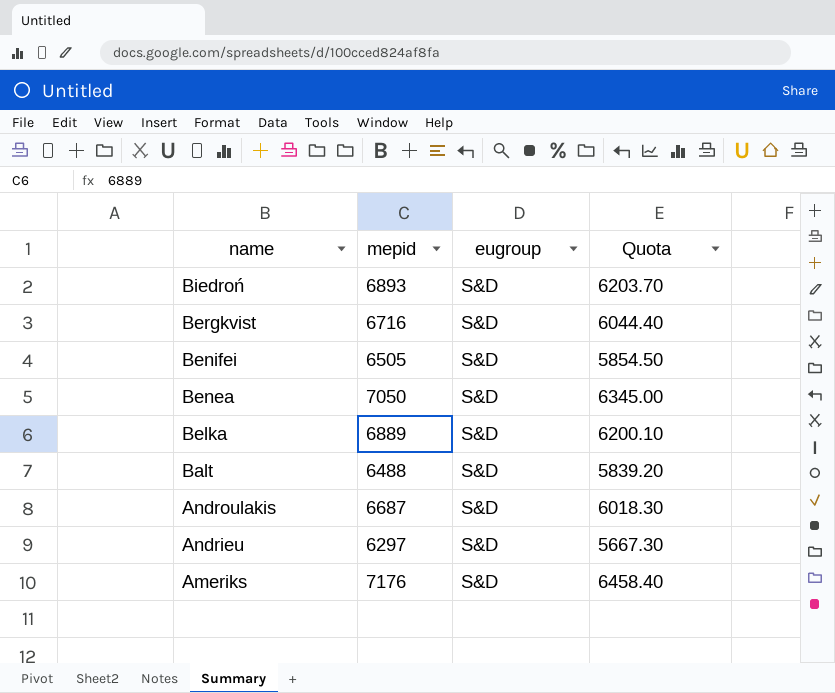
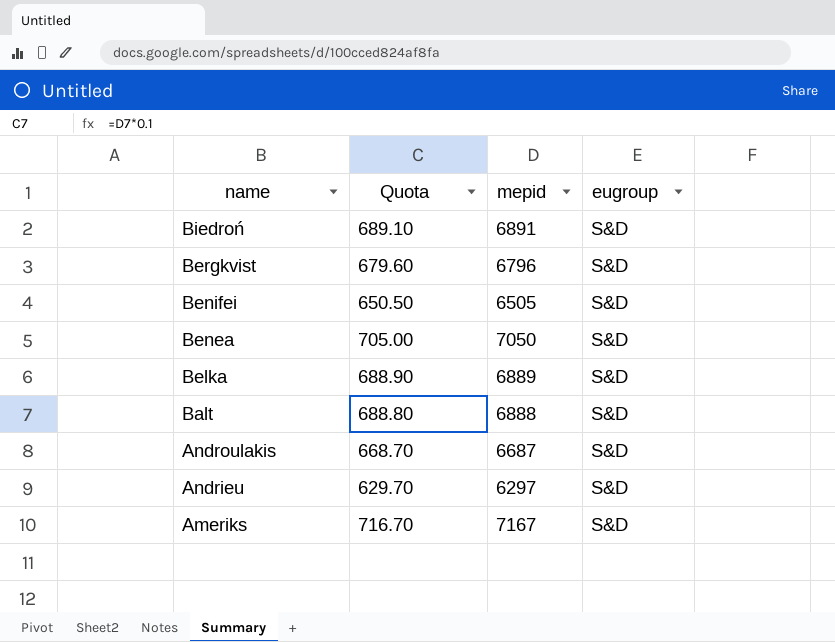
column Quota | formula: [mepid] * 0.9 -> [mepid] * 0.1
column Quota | position: 4 -> 2
Biedroń | mepid: 6893 -> 6891
Bergkvist | mepid: 6716 -> 6796
Balt | mepid: 6488 -> 6888
Ameriks | mepid: 7176 -> 7167

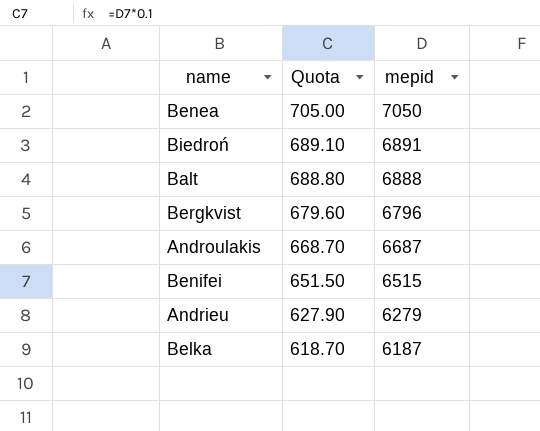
row order: name descending -> Quota descending
column eugroup | position: 4 -> none
row Ameriks: 716.70 | 7167 | S&D -> none
Benifei | Quota: 650.50 -> 651.50
Benifei | mepid: 6505 -> 6515
Andrieu | Quota: 629.70 -> 627.90
Andrieu | mepid: 6297 -> 6279
Belka | Quota: 688.90 -> 618.70
Belka | mepid: 6889 -> 6187

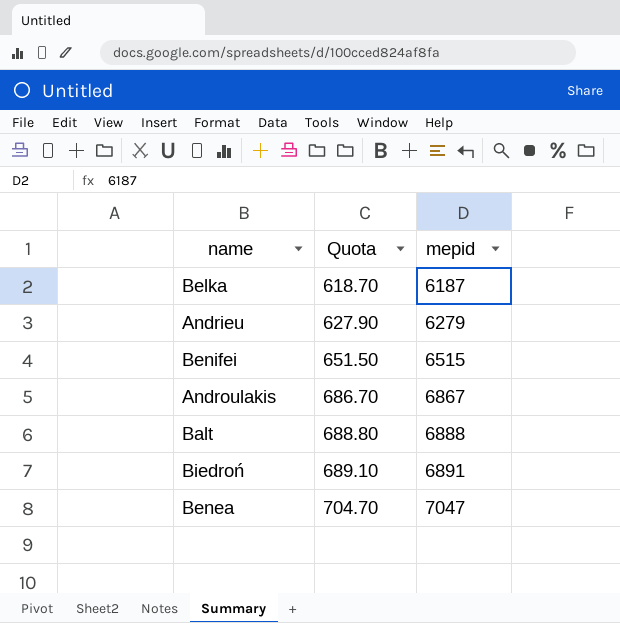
row order: Quota descending -> Quota ascending
row Bergkvist: 679.60 | 6796 -> none
Androulakis | Quota: 668.70 -> 686.70
Androulakis | mepid: 6687 -> 6867
Benea | Quota: 705.00 -> 704.70
Benea | mepid: 7050 -> 7047

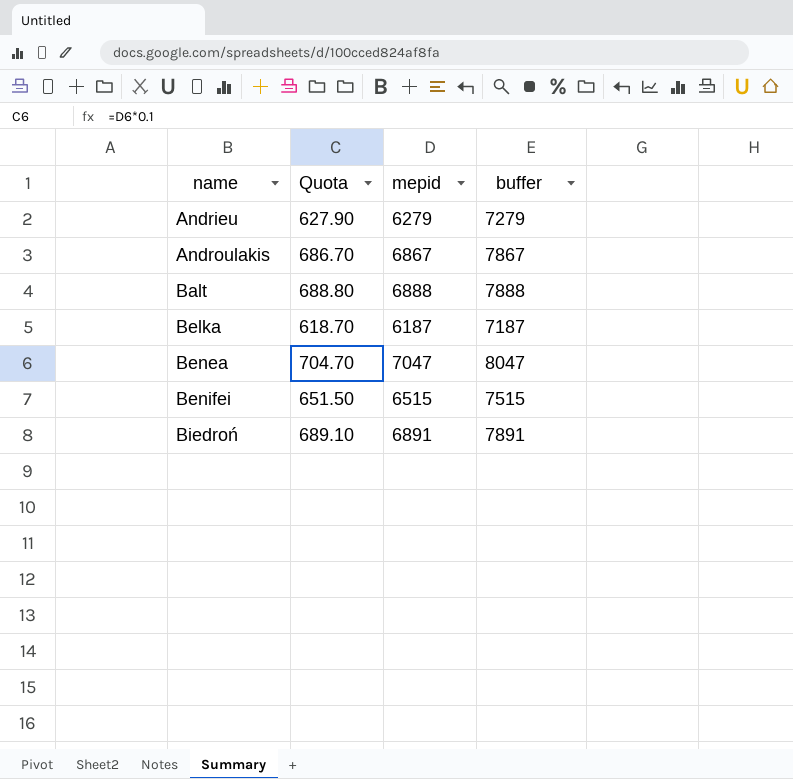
row order: Quota ascending -> name ascending
column buffer | formula: none -> [mepid] + 1000

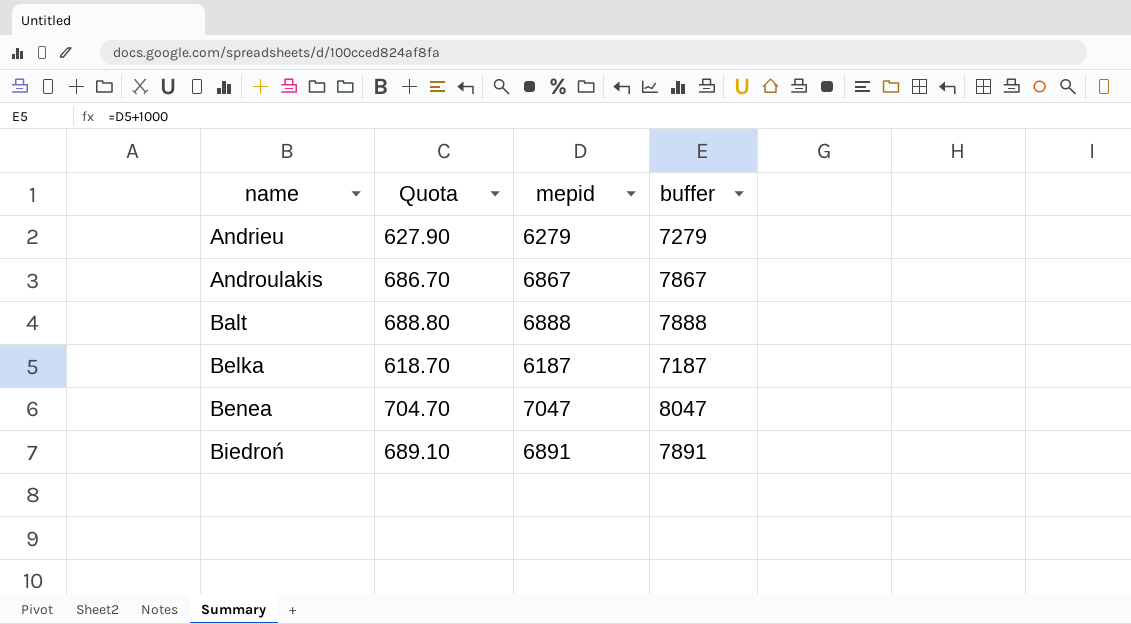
row Benifei: 651.50 | 6515 | 7515 -> none

